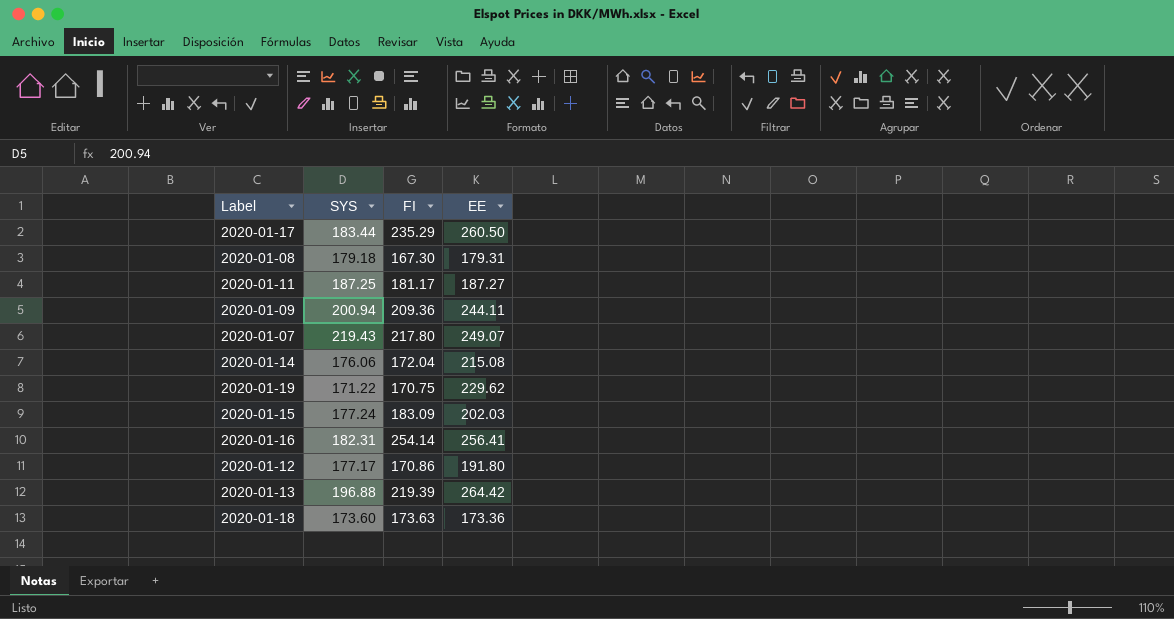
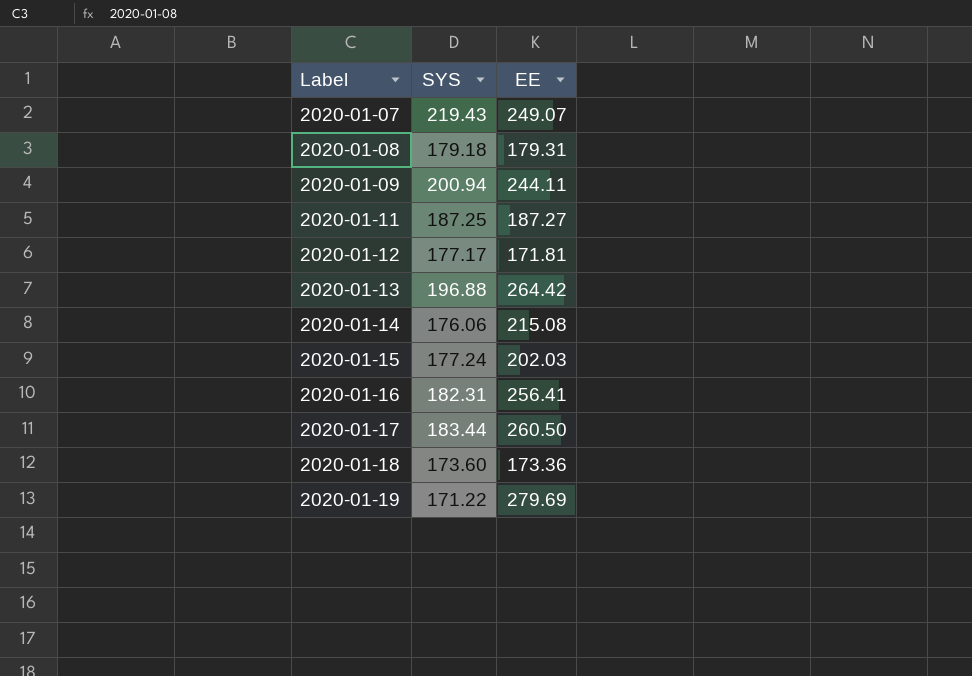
row order: none -> Label ascending
column FI | position: 3 -> none
2020-01-12 | EE: 191.80 -> 171.81
2020-01-19 | EE: 229.62 -> 279.69

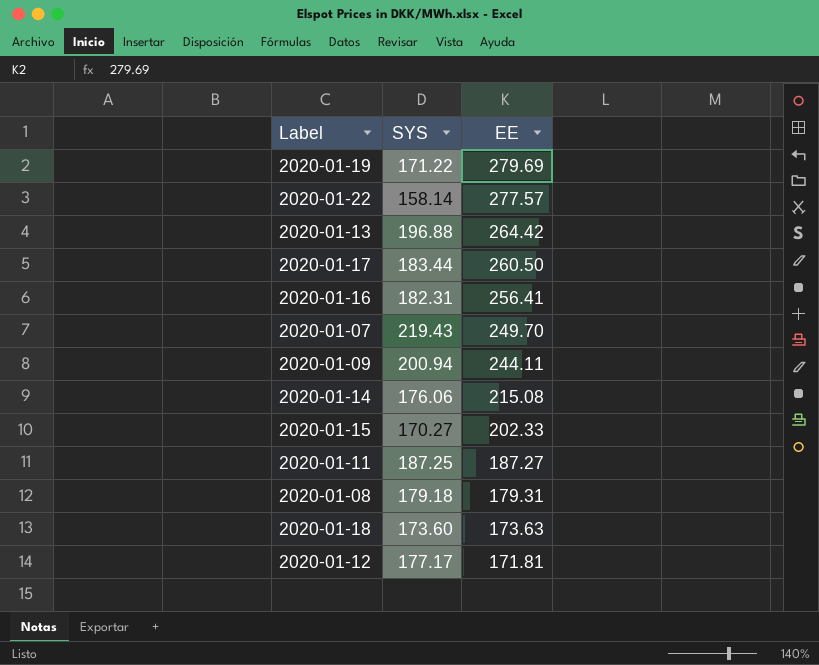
row order: Label ascending -> EE descending
row 2020-01-22: none -> 158.14 | 277.57
2020-01-07 | EE: 249.07 -> 249.70
2020-01-15 | SYS: 177.24 -> 170.27
2020-01-15 | EE: 202.03 -> 202.33
2020-01-18 | EE: 173.36 -> 173.63

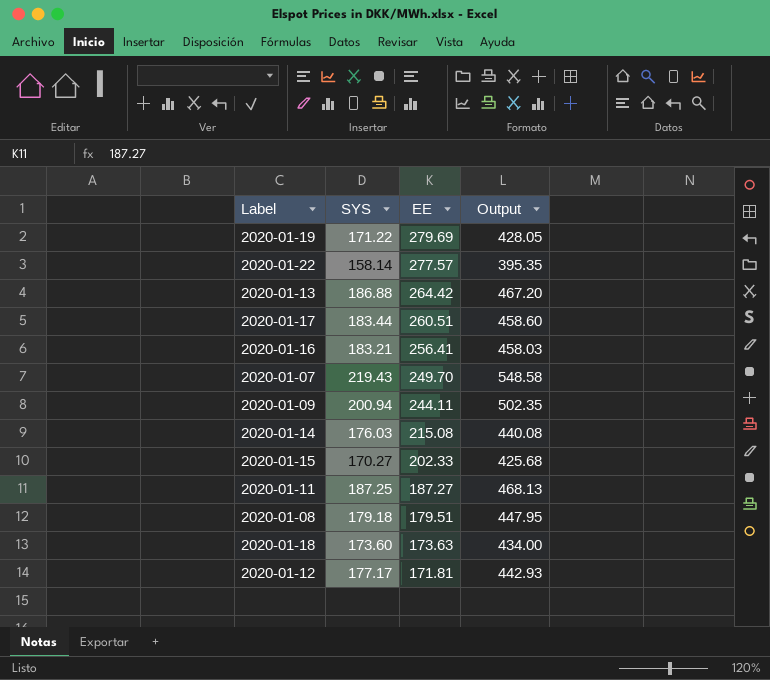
column Output | formula: none -> [SYS] * 2.5
2020-01-13 | SYS: 196.88 -> 186.88
2020-01-17 | EE: 260.50 -> 260.51
2020-01-16 | SYS: 182.31 -> 183.21
2020-01-14 | SYS: 176.06 -> 176.03
2020-01-08 | EE: 179.31 -> 179.51

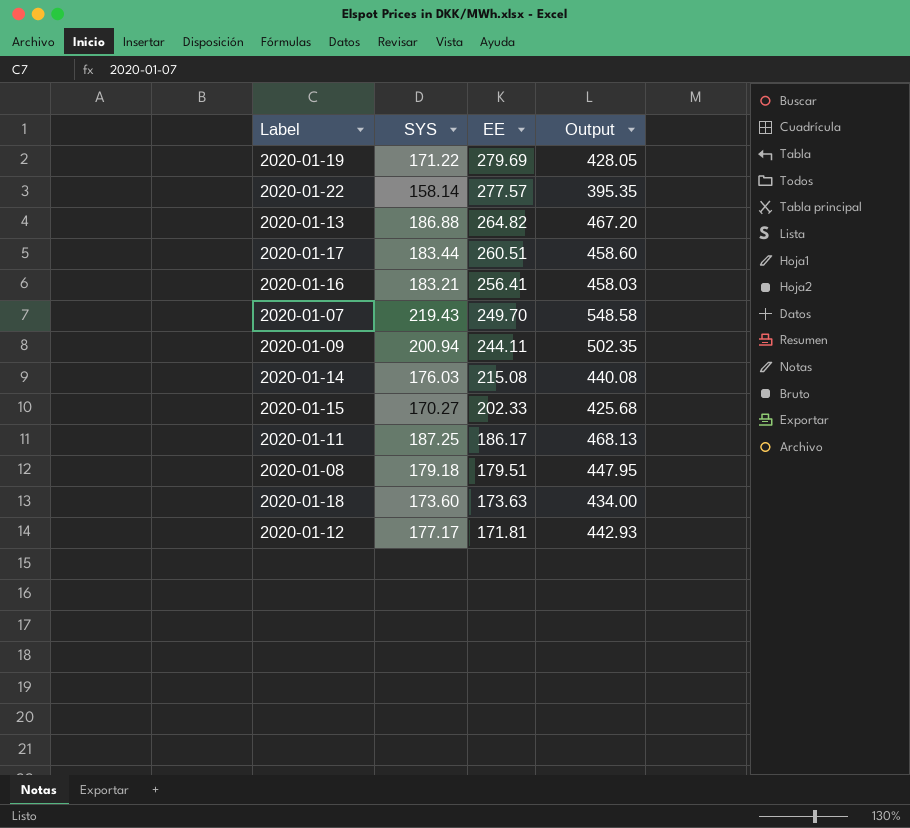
2020-01-13 | EE: 264.42 -> 264.82
2020-01-11 | EE: 187.27 -> 186.17

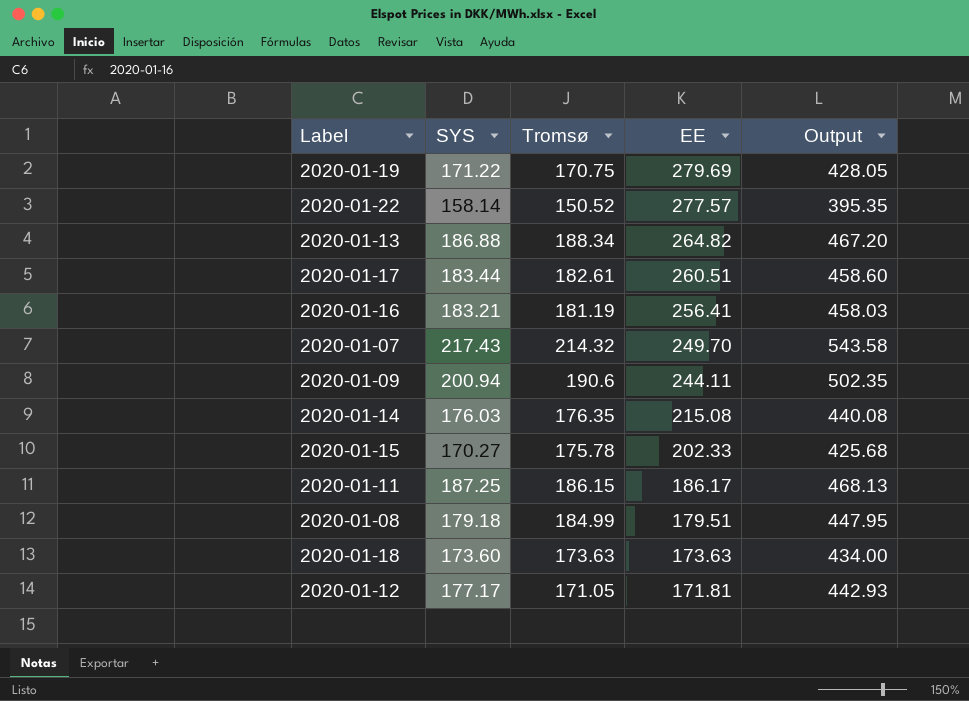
column Tromsø | position: none -> 3
2020-01-07 | SYS: 219.43 -> 217.43
2020-01-07 | Output: 548.58 -> 543.58

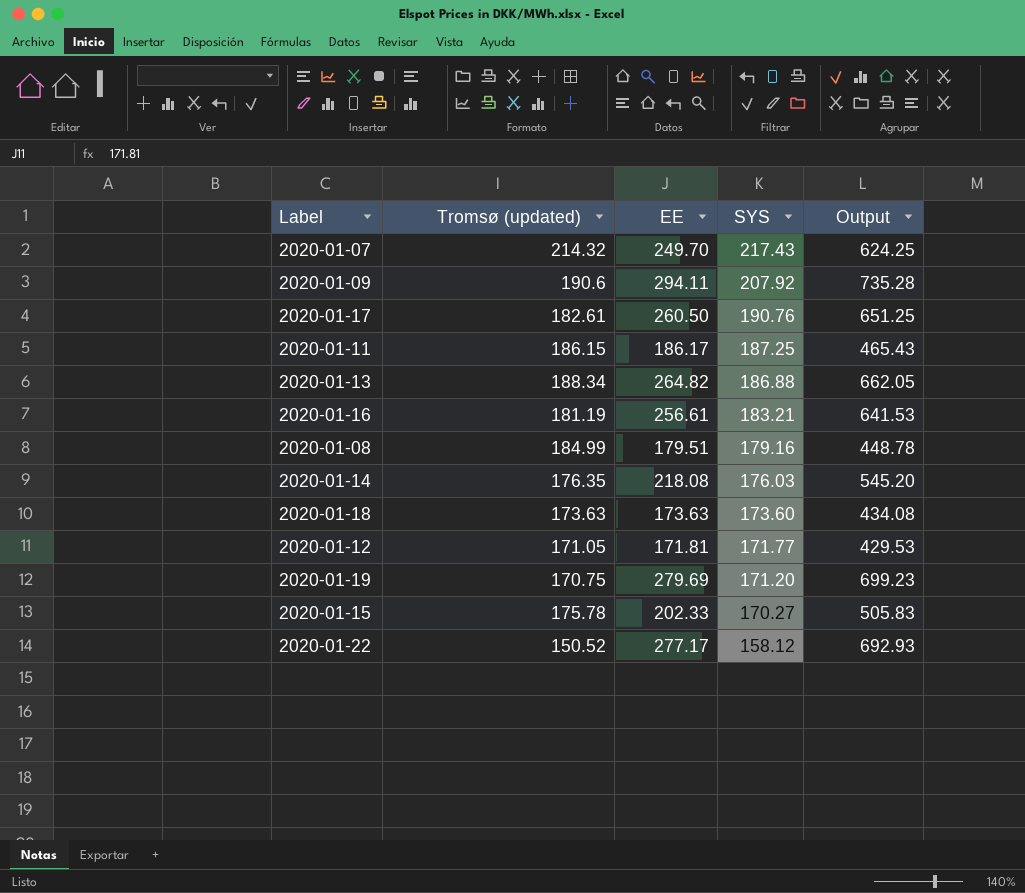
row order: EE descending -> SYS descending
column name: Tromsø -> Tromsø (updated)
column SYS | position: 2 -> 4
column Output | formula: [SYS] * 2.5 -> [EE] * 2.5
2020-01-09 | EE: 244.11 -> 294.11
2020-01-09 | SYS: 200.94 -> 207.92
2020-01-17 | EE: 260.51 -> 260.50
2020-01-17 | SYS: 183.44 -> 190.76
2020-01-16 | EE: 256.41 -> 256.61
2020-01-08 | SYS: 179.18 -> 179.16
2020-01-14 | EE: 215.08 -> 218.08
2020-01-12 | SYS: 177.17 -> 171.77
2020-01-19 | SYS: 171.22 -> 171.20
2020-01-22 | EE: 277.57 -> 277.17
2020-01-22 | SYS: 158.14 -> 158.12

